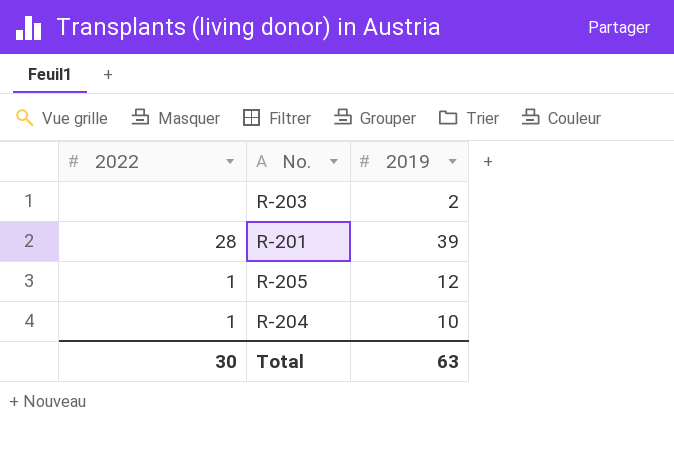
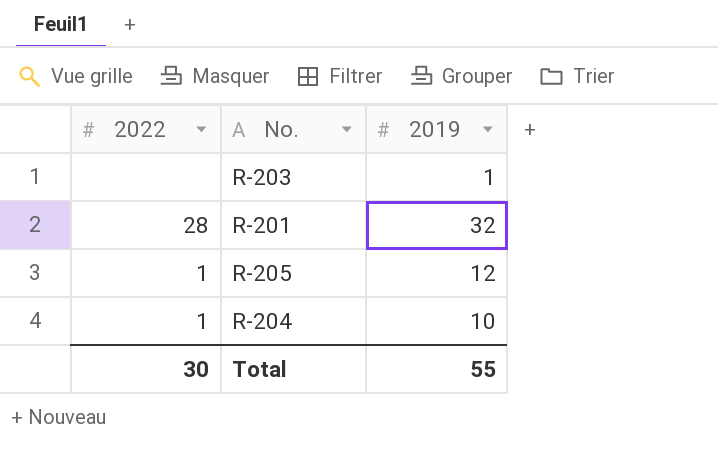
R-203 | 2019: 2 -> 1
R-201 | 2019: 39 -> 32
Total | 2019: 63 -> 55

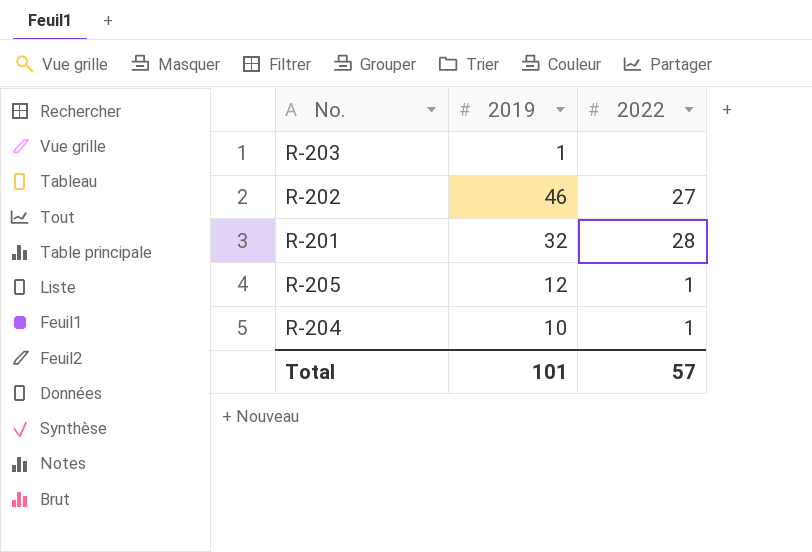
column 2022 | position: 1 -> 3
row R-202: none -> 46 | 27
Total | 2019: 55 -> 101
Total | 2022: 30 -> 57

